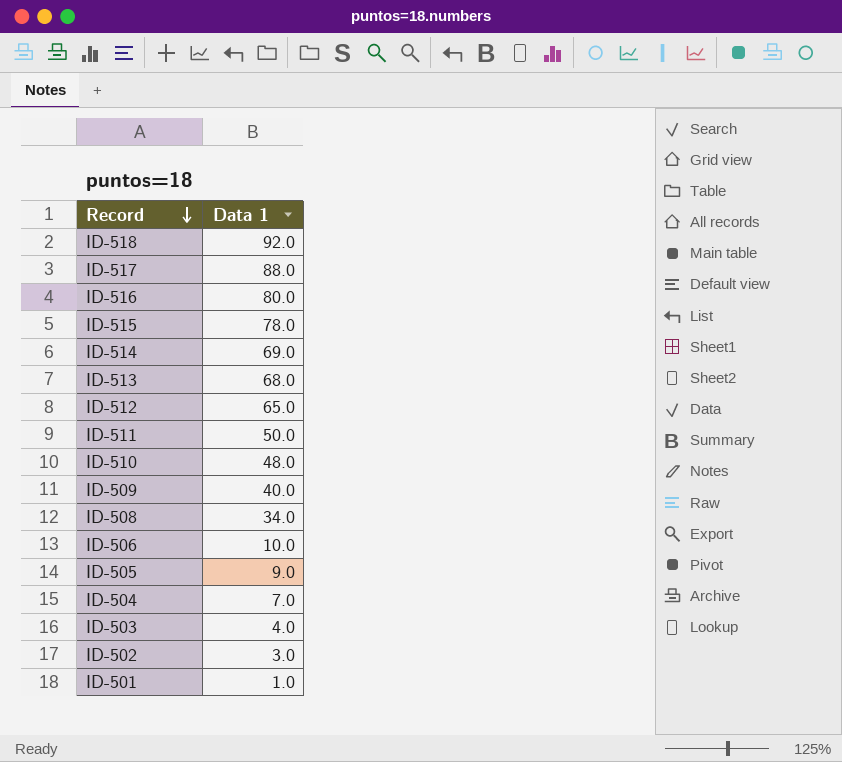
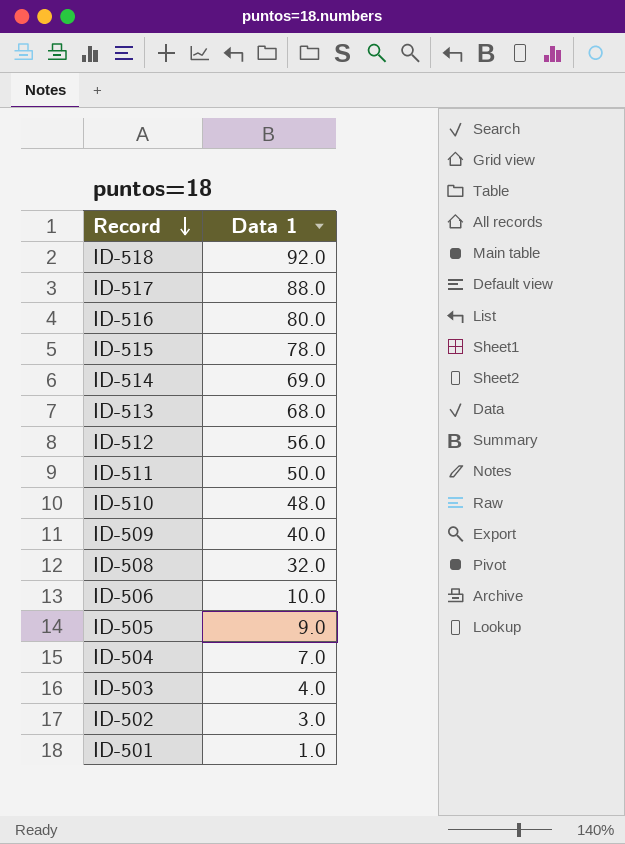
ID-512 | Data 1: 65.0 -> 56.0
ID-508 | Data 1: 34.0 -> 32.0

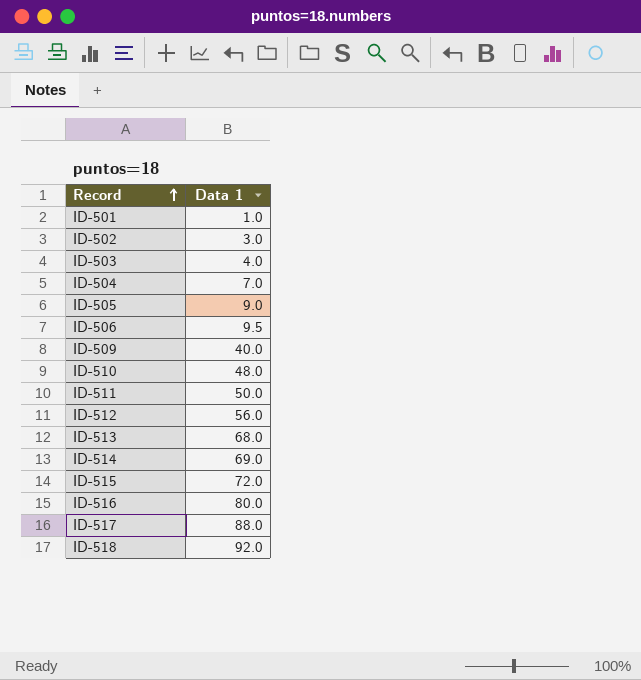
row order: Record descending -> Record ascending
row ID-508: 32.0 -> none
ID-506 | Data 1: 10.0 -> 9.5
ID-515 | Data 1: 78.0 -> 72.0

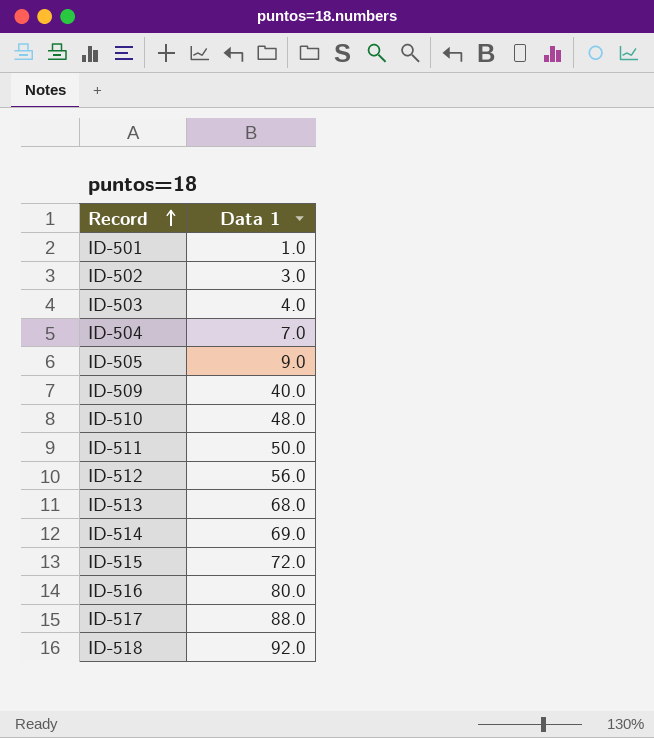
row ID-506: 9.5 -> none

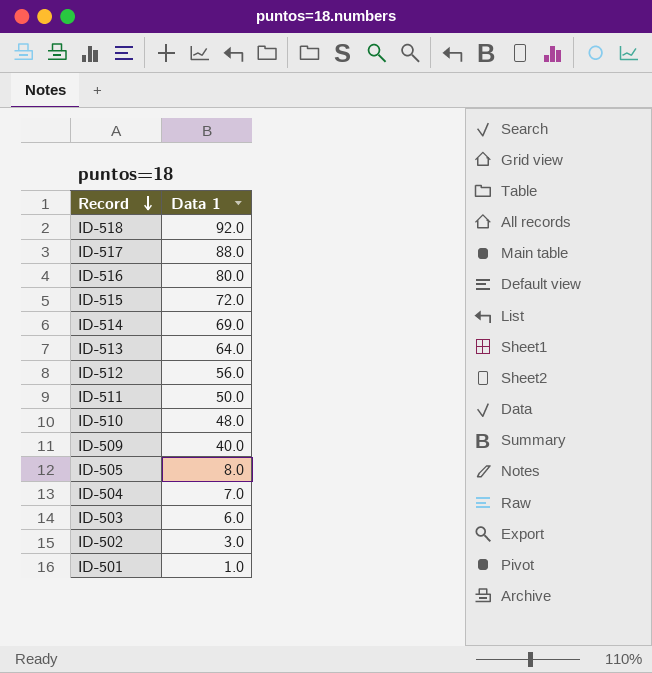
row order: Record ascending -> Record descending
ID-513 | Data 1: 68.0 -> 64.0
ID-505 | Data 1: 9.0 -> 8.0
ID-503 | Data 1: 4.0 -> 6.0

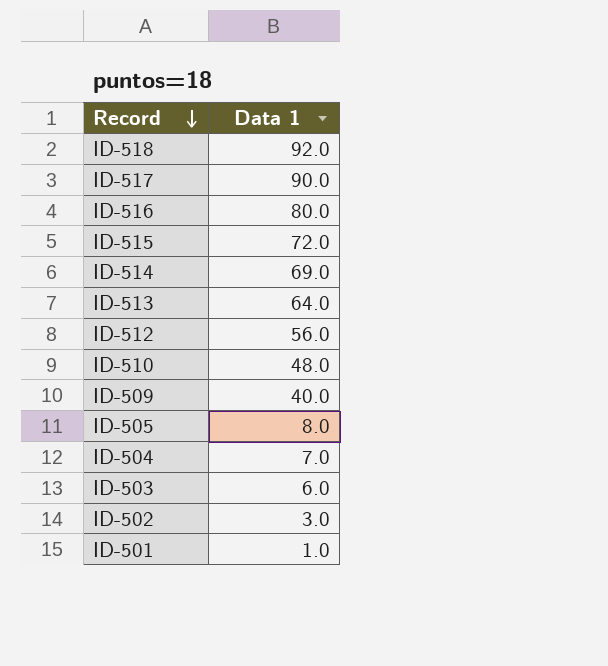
row ID-511: 50.0 -> none
ID-517 | Data 1: 88.0 -> 90.0

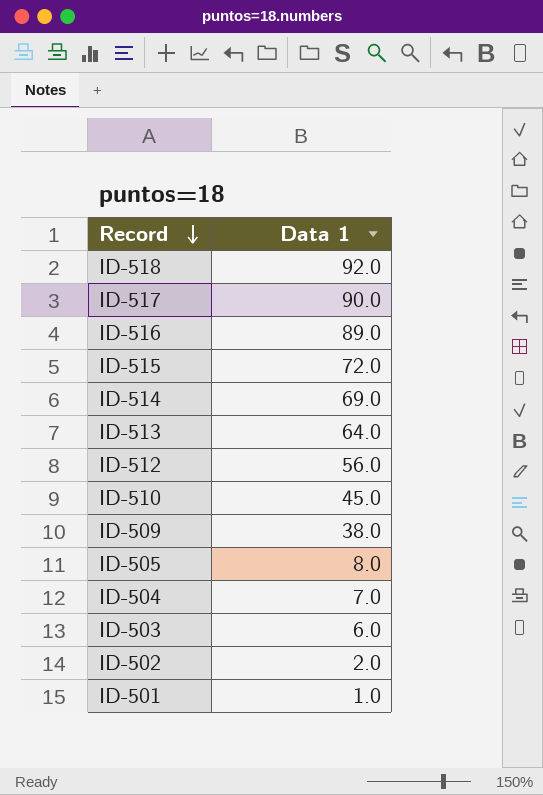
ID-516 | Data 1: 80.0 -> 89.0
ID-510 | Data 1: 48.0 -> 45.0
ID-509 | Data 1: 40.0 -> 38.0
ID-502 | Data 1: 3.0 -> 2.0

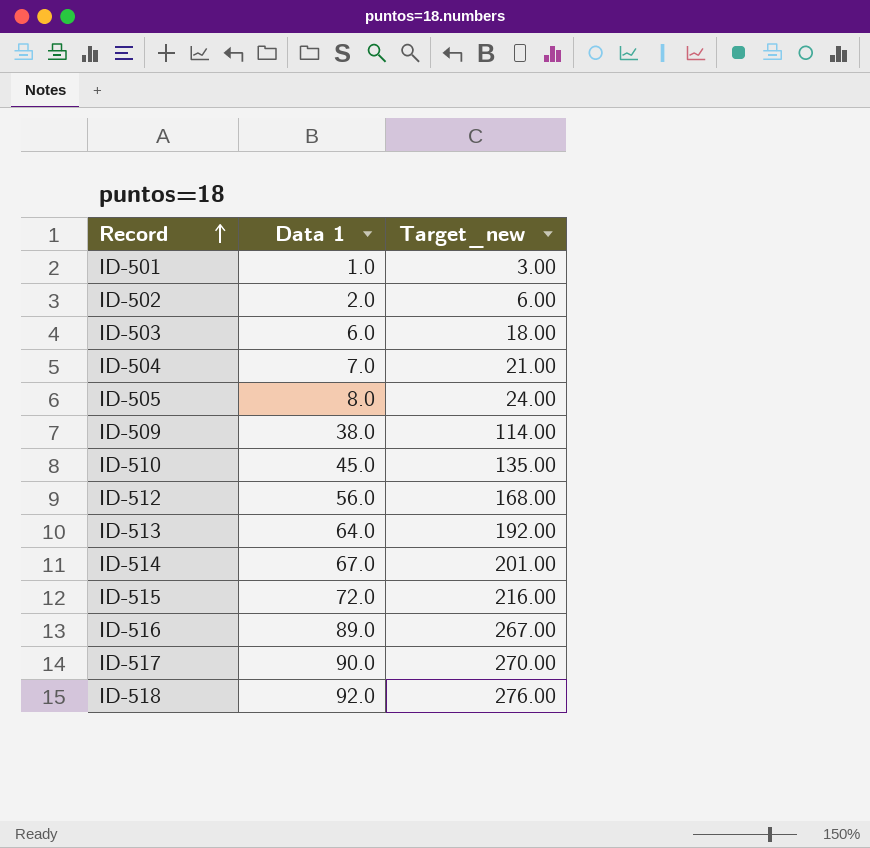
row order: Record descending -> Record ascending
column Target_new | formula: none -> [Data 1] * 3
ID-514 | Data 1: 69.0 -> 67.0

